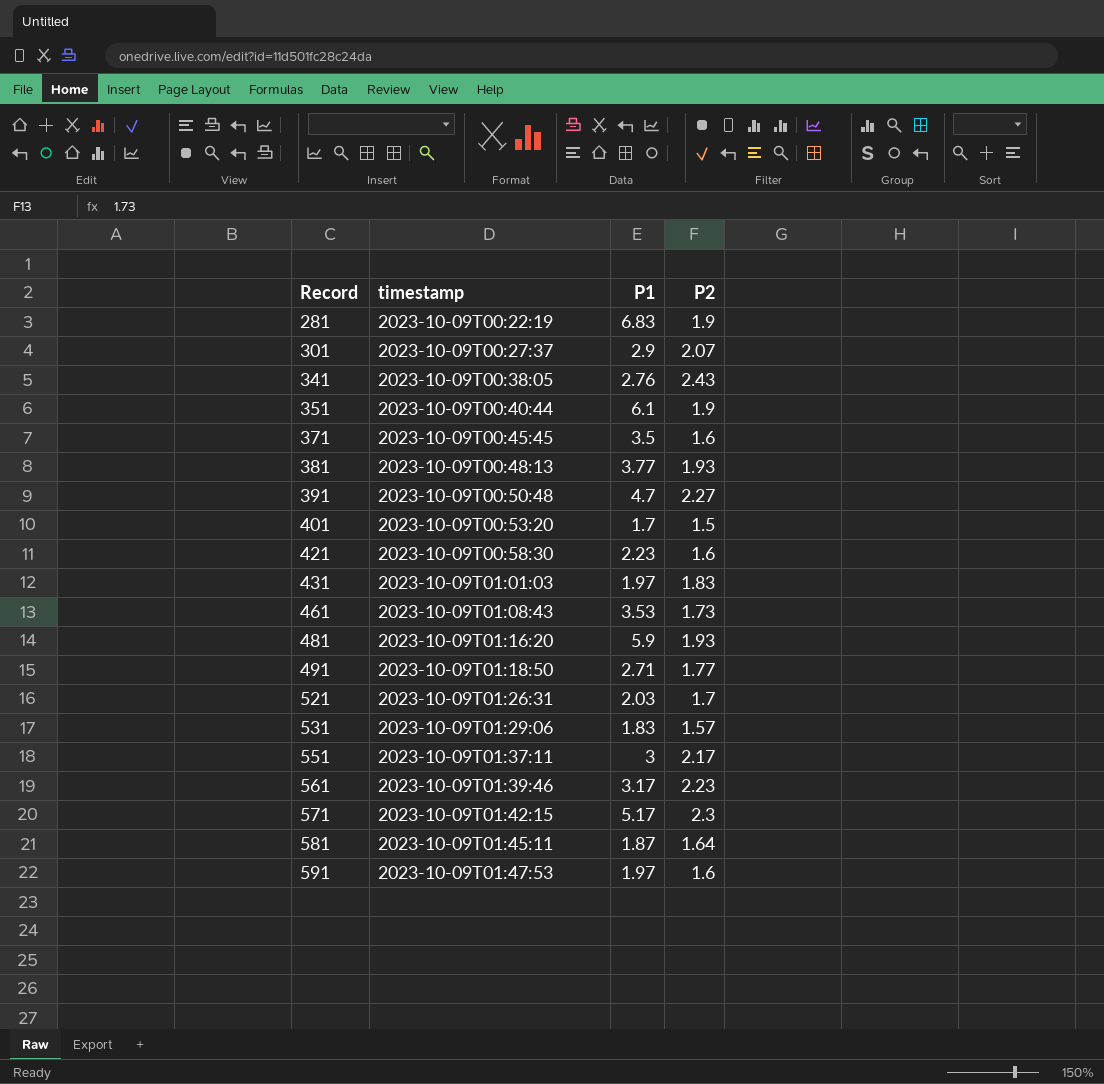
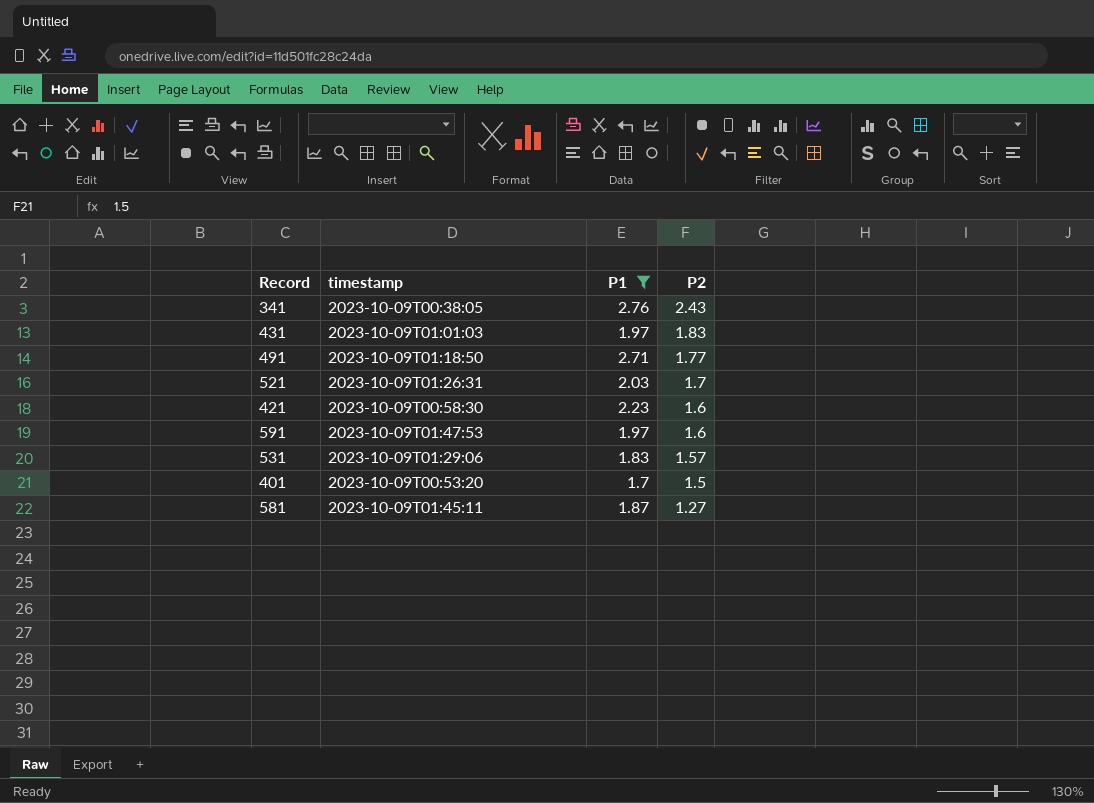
filter: none -> P1 <= 2.76
row order: Record ascending -> P2 descending
581 | P2: 1.64 -> 1.27

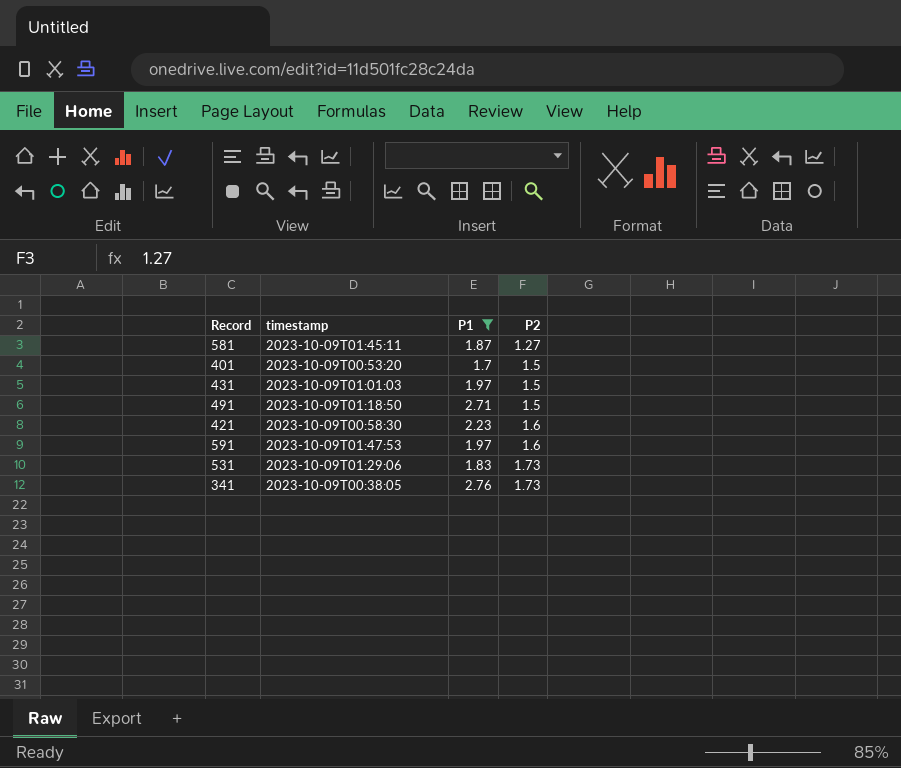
row order: P2 descending -> P2 ascending
row 521: 2023-10-09T01:26:31 | 2.03 | 1.7 -> none
431 | P2: 1.83 -> 1.5
491 | P2: 1.77 -> 1.5
531 | P2: 1.57 -> 1.73
341 | P2: 2.43 -> 1.73

